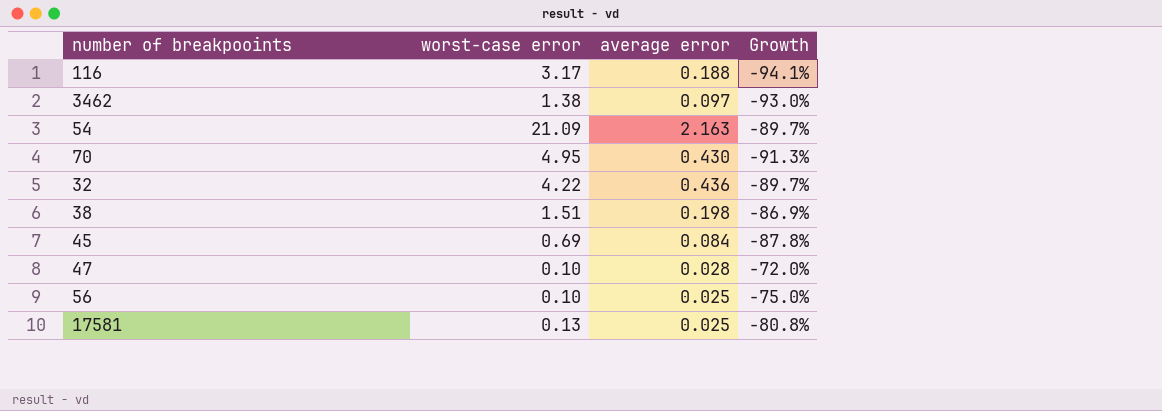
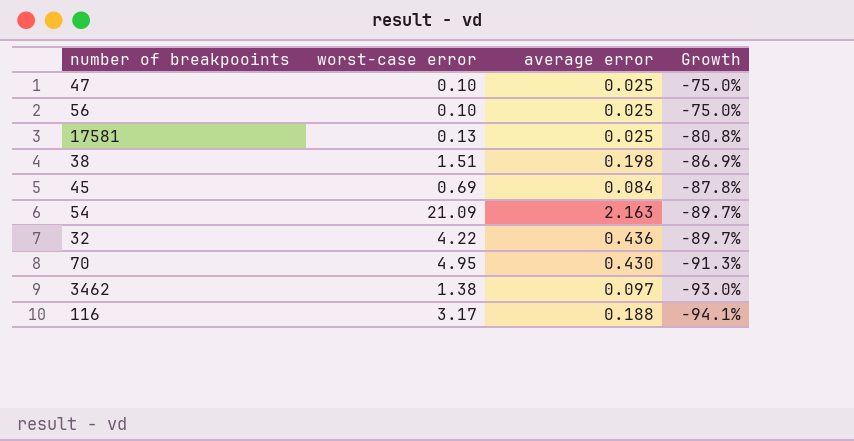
row order: none -> Growth descending
47 | average error: 0.028 -> 0.025
47 | Growth: -72.0% -> -75.0%

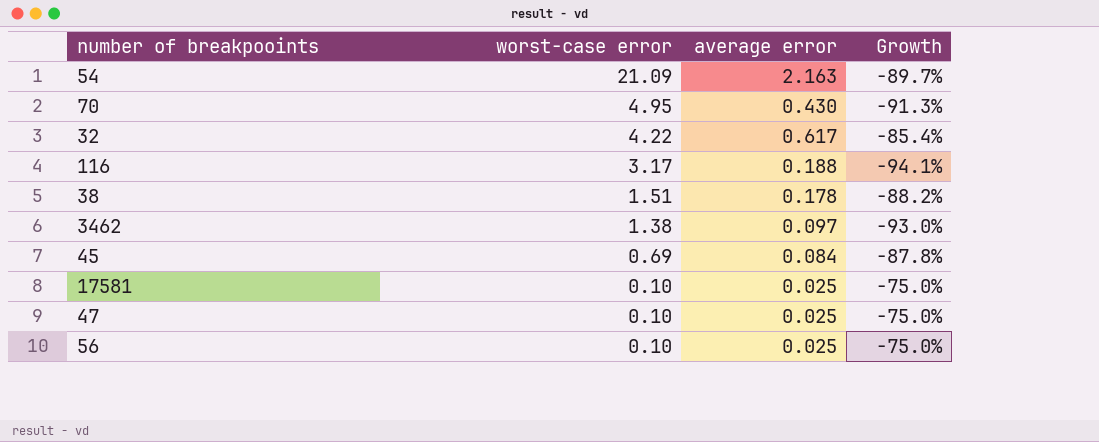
row order: Growth descending -> worst-case error descending
32 | average error: 0.436 -> 0.617
32 | Growth: -89.7% -> -85.4%
38 | average error: 0.198 -> 0.178
38 | Growth: -86.9% -> -88.2%
17581 | worst-case error: 0.13 -> 0.10
17581 | Growth: -80.8% -> -75.0%

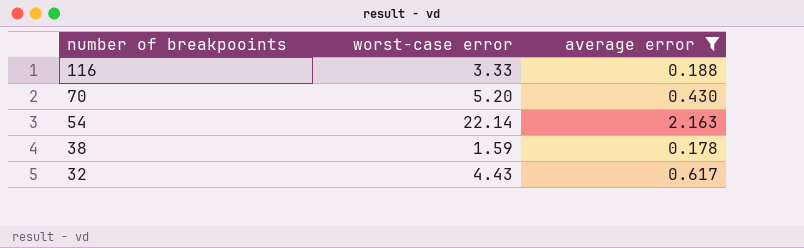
filter: none -> average error >= 0.178
row order: worst-case error descending -> number of breakpooints descending
column Growth | formula: ([average error] - [worst-case error]) / [worst-case error] -> none
116 | worst-case error: 3.17 -> 3.33
70 | worst-case error: 4.95 -> 5.20
54 | worst-case error: 21.09 -> 22.14
38 | worst-case error: 1.51 -> 1.59
32 | worst-case error: 4.22 -> 4.43

